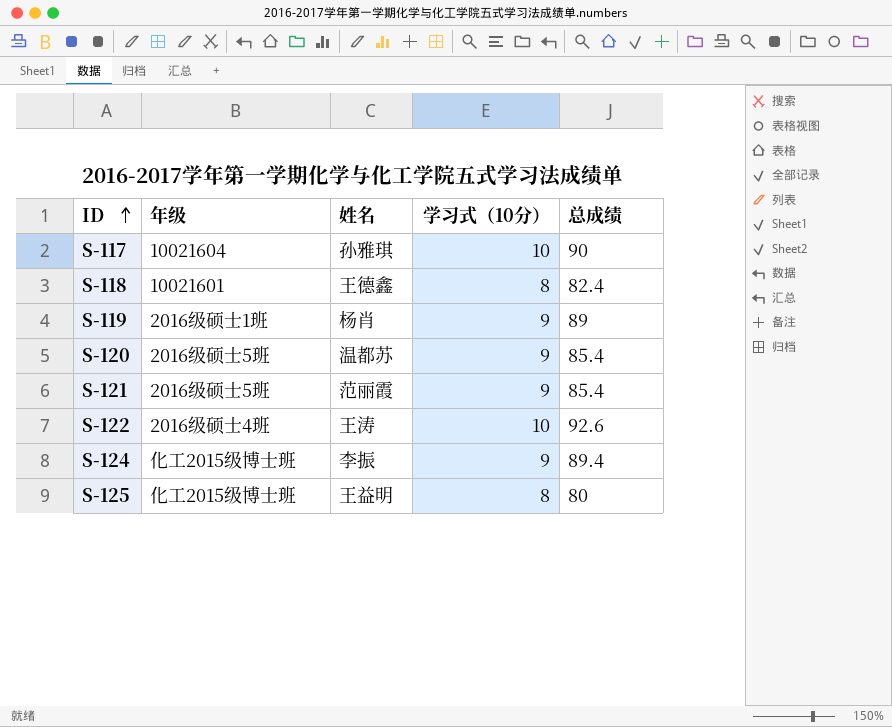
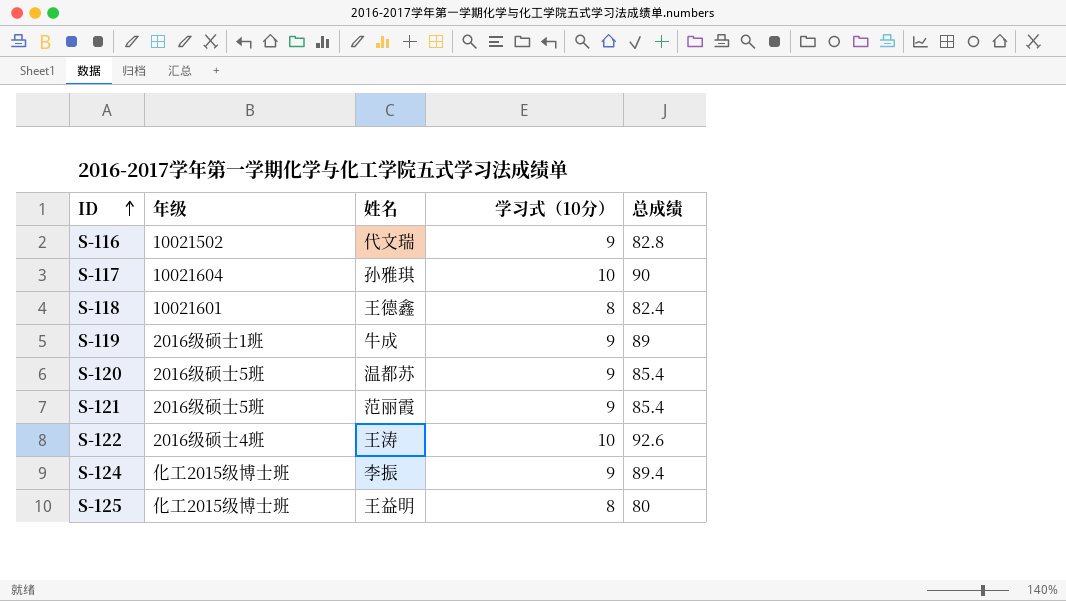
row S-116: none -> 10021502 | 代文瑞 | 9 | 82.8
S-119 | 姓名: 杨肖 -> 牛成

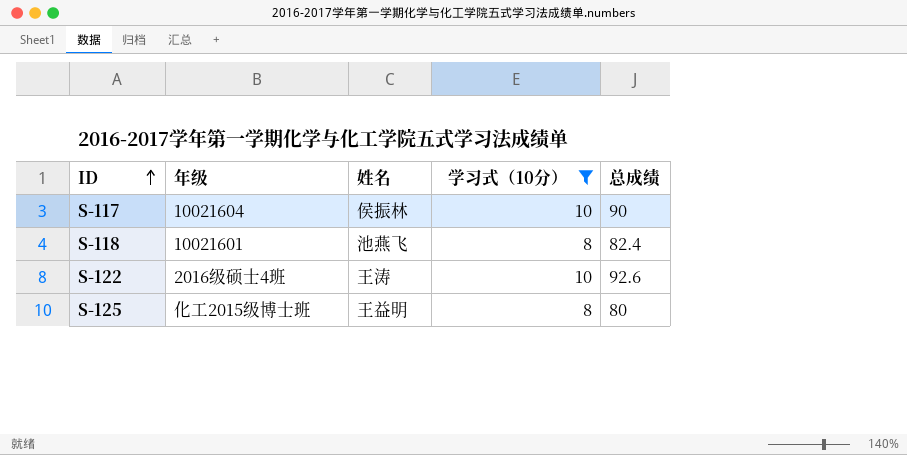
filter: none -> 学习式（10分） != 9
S-117 | 姓名: 孙雅琪 -> 侯振林
S-118 | 姓名: 王德鑫 -> 池燕飞

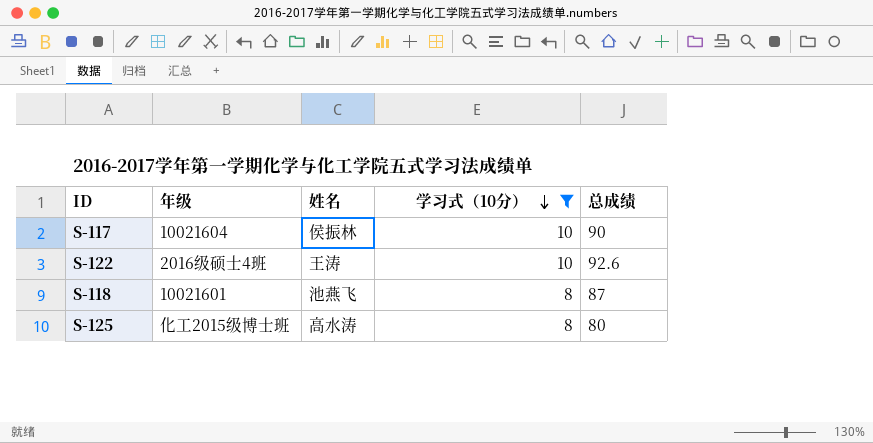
row order: ID ascending -> 学习式（10分） descending
S-118 | 总成绩: 82.4 -> 87
S-125 | 姓名: 王益明 -> 高水涛

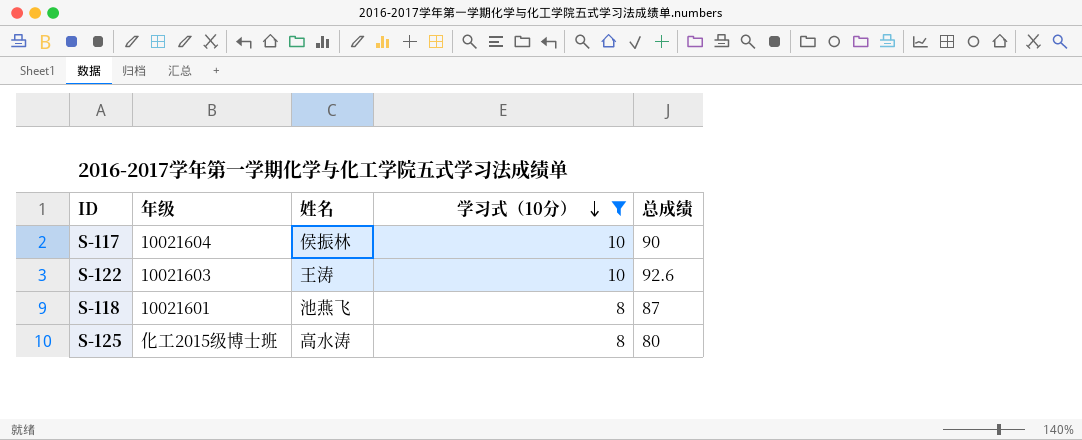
S-122 | 年级: 2016级硕士4班 -> 10021603

